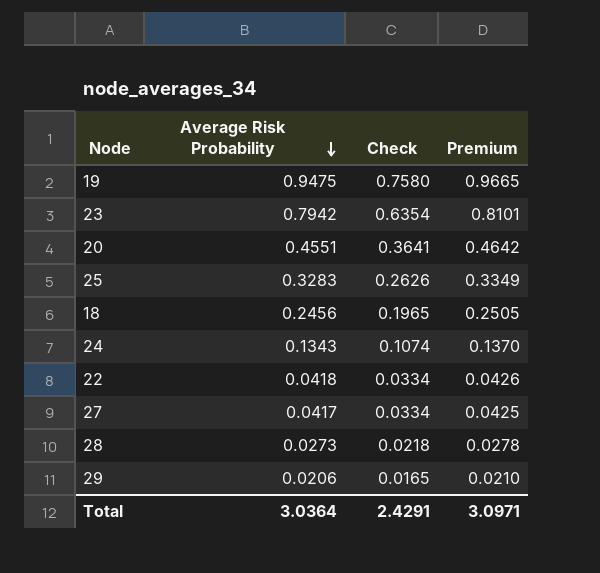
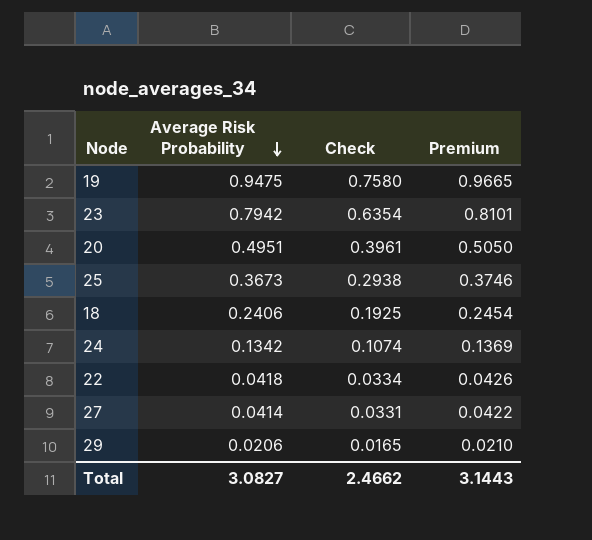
row 28: 0.0273 | 0.0218 | 0.0278 -> none
20 | Average Risk Probability: 0.4551 -> 0.4951
20 | Check: 0.3641 -> 0.3961
20 | Premium: 0.4642 -> 0.5050
25 | Average Risk Probability: 0.3283 -> 0.3673
25 | Check: 0.2626 -> 0.2938
25 | Premium: 0.3349 -> 0.3746
18 | Average Risk Probability: 0.2456 -> 0.2406
18 | Check: 0.1965 -> 0.1925
18 | Premium: 0.2505 -> 0.2454
24 | Average Risk Probability: 0.1343 -> 0.1342
24 | Premium: 0.1370 -> 0.1369
27 | Average Risk Probability: 0.0417 -> 0.0414
27 | Check: 0.0334 -> 0.0331
27 | Premium: 0.0425 -> 0.0422
Total | Average Risk Probability: 3.0364 -> 3.0827
Total | Check: 2.4291 -> 2.4662
Total | Premium: 3.0971 -> 3.1443

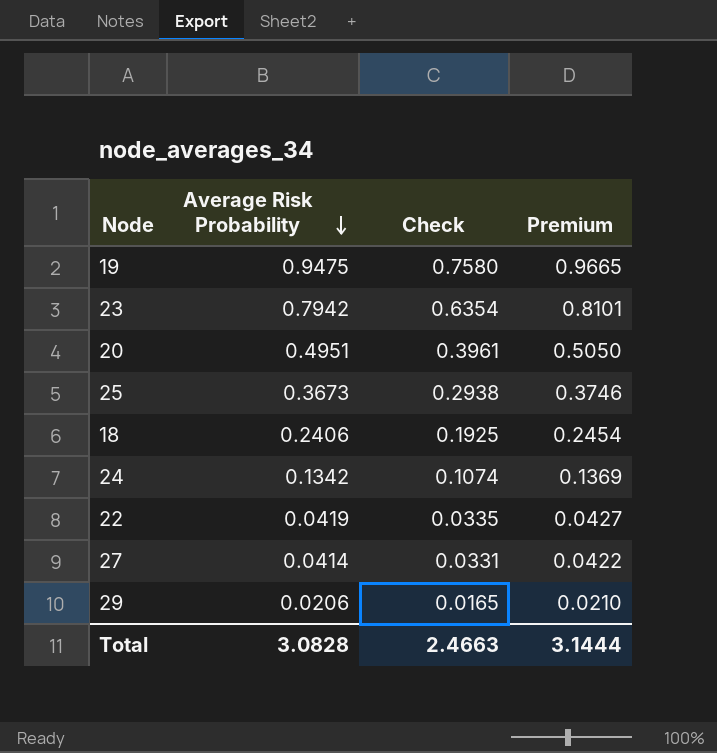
22 | Average Risk Probability: 0.0418 -> 0.0419
22 | Check: 0.0334 -> 0.0335
22 | Premium: 0.0426 -> 0.0427
Total | Average Risk Probability: 3.0827 -> 3.0828
Total | Check: 2.4662 -> 2.4663
Total | Premium: 3.1443 -> 3.1444

